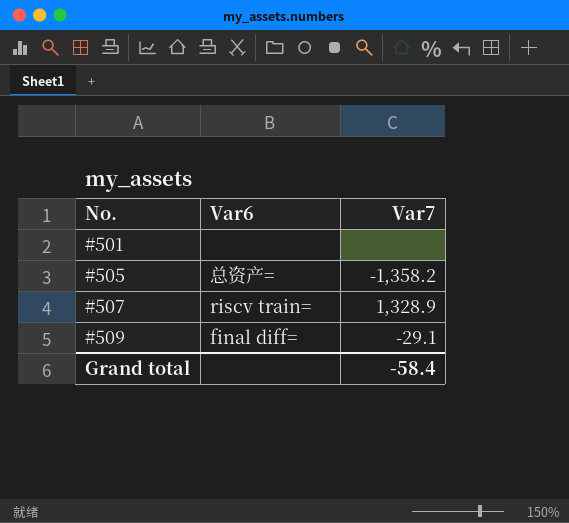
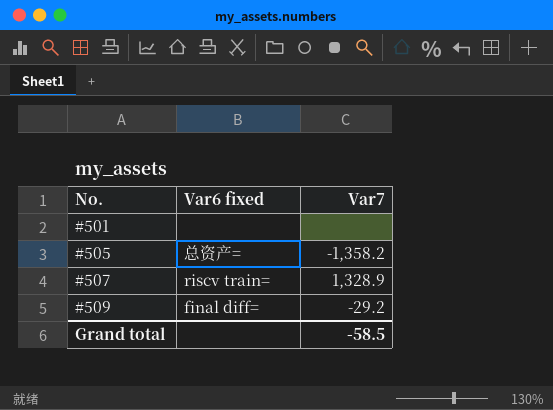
column name: Var6 -> Var6 fixed
#509 | Var7: -29.1 -> -29.2
Grand total | Var7: -58.4 -> -58.5

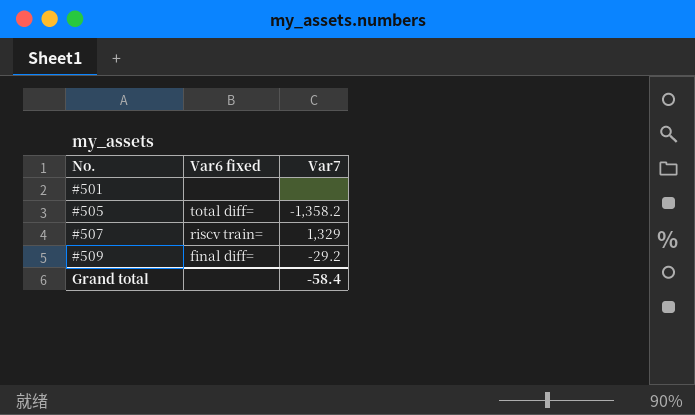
#505 | Var6 fixed: 总资产= -> total diff=
#507 | Var7: 1,328.9 -> 1,329
Grand total | Var7: -58.5 -> -58.4

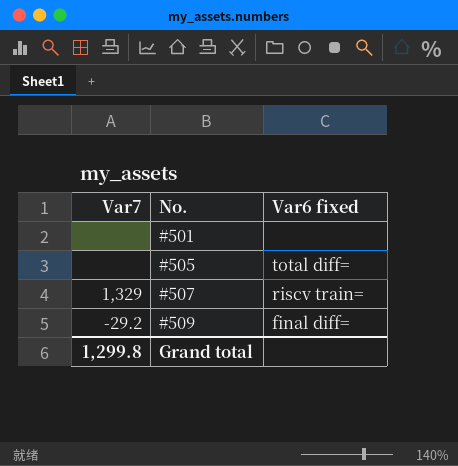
column Var7 | position: 3 -> 1
#505 | Var7: -1,358.2 -> none
Grand total | Var7: -58.4 -> 1,299.8

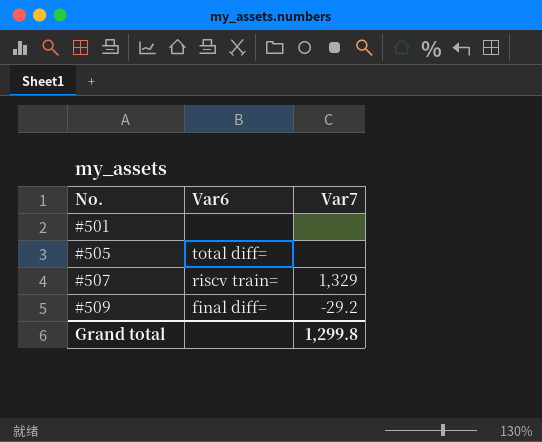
column name: Var6 fixed -> Var6
column Var7 | position: 1 -> 3

